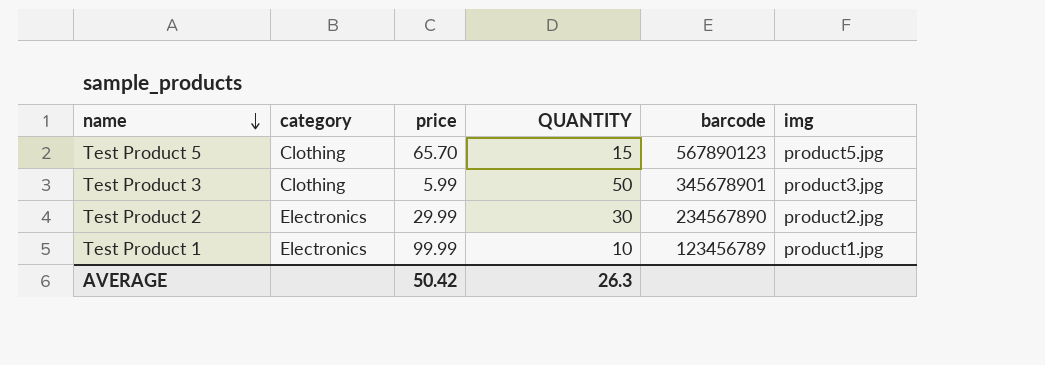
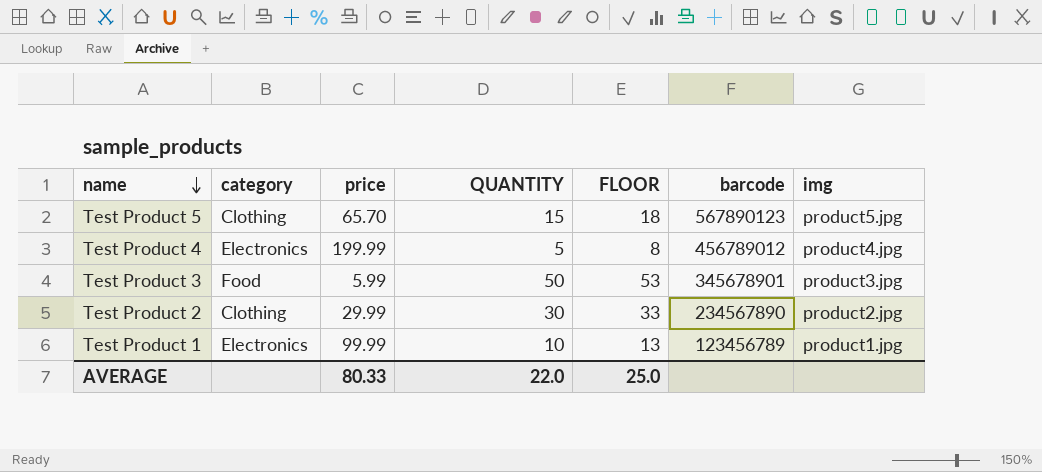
column FLOOR | formula: none -> [QUANTITY] + 3
row Test Product 4: none -> Electronics | 199.99 | 5 | 8 | 456789012 | product4.jpg
Test Product 3 | category: Clothing -> Food
Test Product 2 | category: Electronics -> Clothing
AVERAGE | price: 50.42 -> 80.33
AVERAGE | QUANTITY: 26.3 -> 22.0

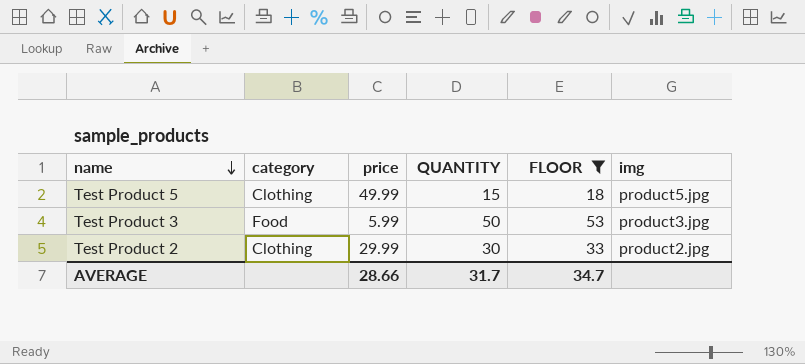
filter: none -> FLOOR >= 18
column barcode | position: 6 -> none
Test Product 5 | price: 65.70 -> 49.99
AVERAGE | price: 80.33 -> 28.66
AVERAGE | QUANTITY: 22.0 -> 31.7
AVERAGE | FLOOR: 25.0 -> 34.7

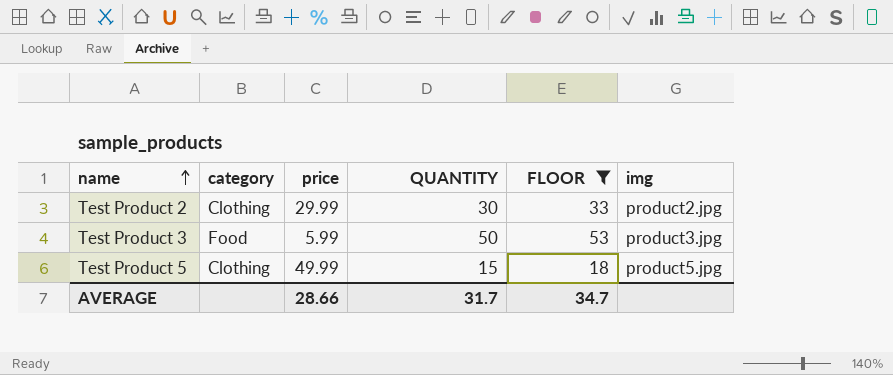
row order: name descending -> name ascending

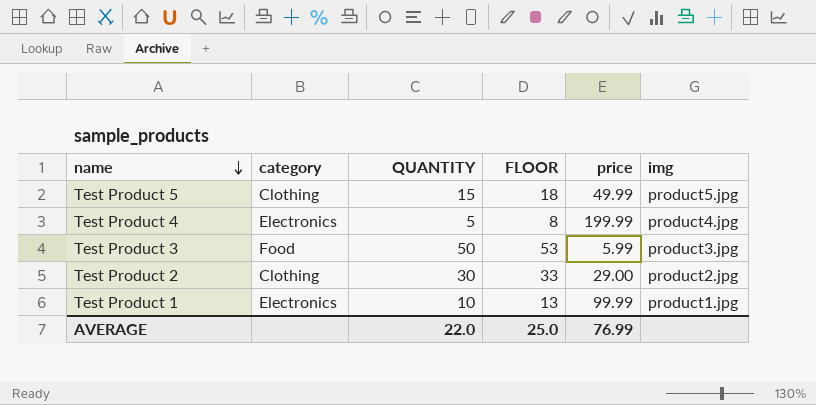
filter: FLOOR >= 18 -> none
row order: name ascending -> name descending
column price | position: 3 -> 5
Test Product 2 | price: 29.99 -> 29.00
AVERAGE | QUANTITY: 31.7 -> 22.0
AVERAGE | FLOOR: 34.7 -> 25.0
AVERAGE | price: 28.66 -> 76.99

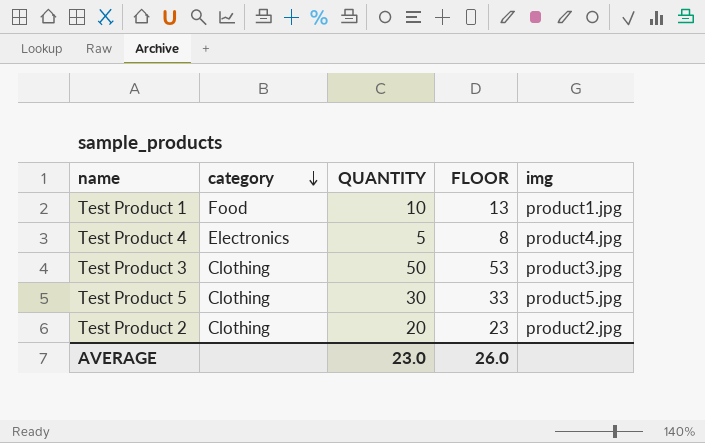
row order: name descending -> category descending
column price | position: 5 -> none
Test Product 1 | category: Electronics -> Food
Test Product 3 | category: Food -> Clothing
Test Product 5 | QUANTITY: 15 -> 30
Test Product 5 | FLOOR: 18 -> 33
Test Product 2 | QUANTITY: 30 -> 20
Test Product 2 | FLOOR: 33 -> 23
AVERAGE | QUANTITY: 22.0 -> 23.0
AVERAGE | FLOOR: 25.0 -> 26.0

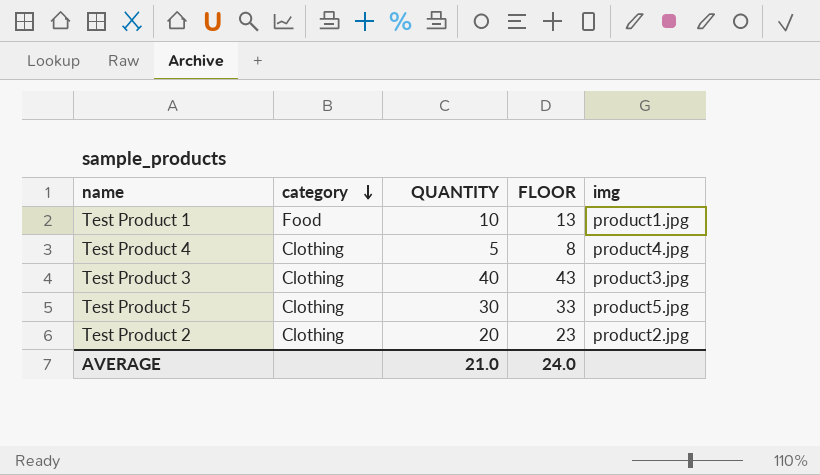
Test Product 4 | category: Electronics -> Clothing
Test Product 3 | QUANTITY: 50 -> 40
Test Product 3 | FLOOR: 53 -> 43
AVERAGE | QUANTITY: 23.0 -> 21.0
AVERAGE | FLOOR: 26.0 -> 24.0

